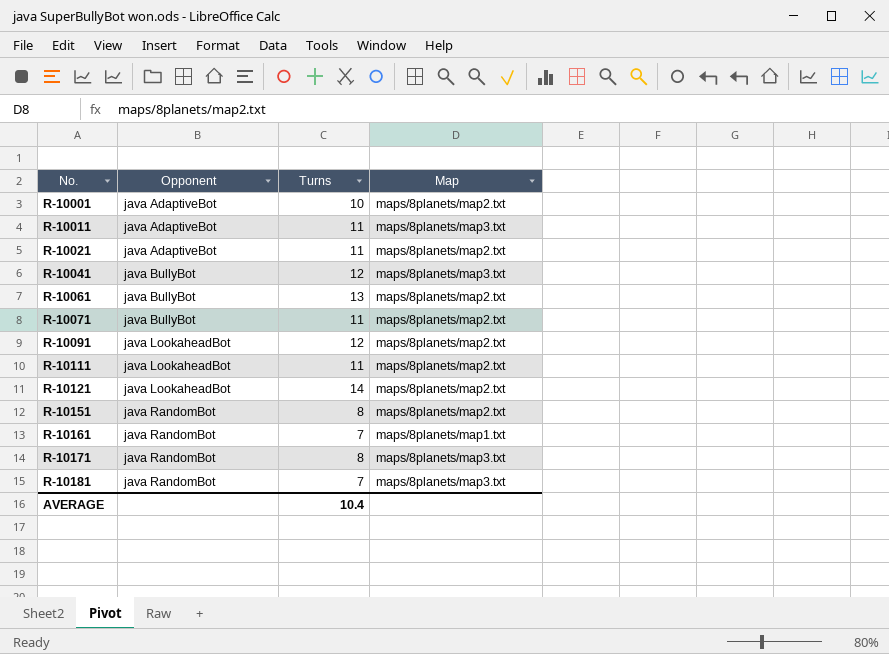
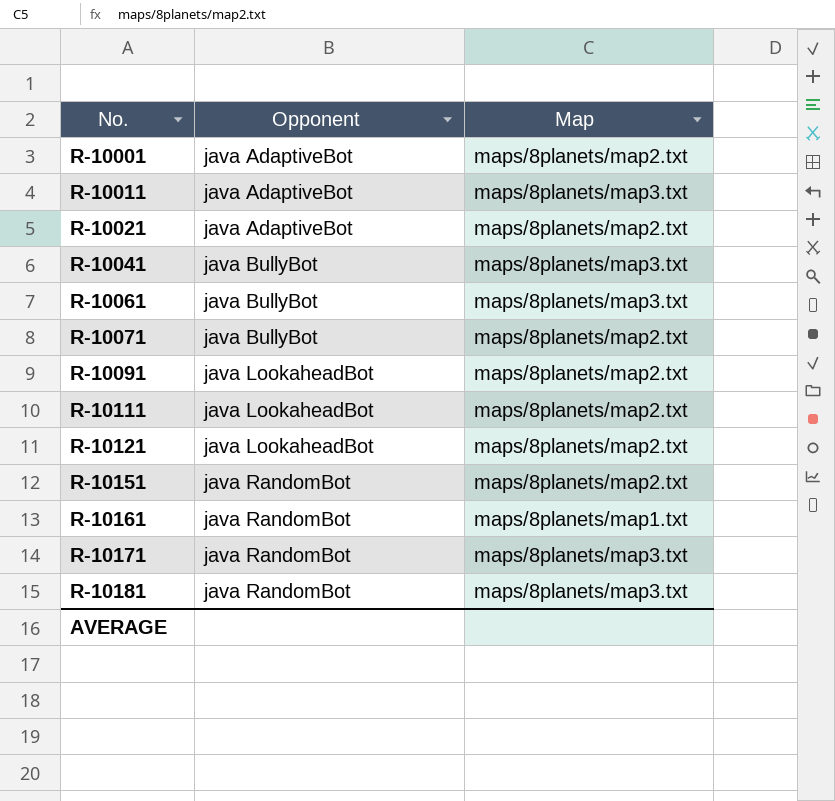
column Turns | position: 3 -> none
R-10061 | Map: maps/8planets/map2.txt -> maps/8planets/map3.txt

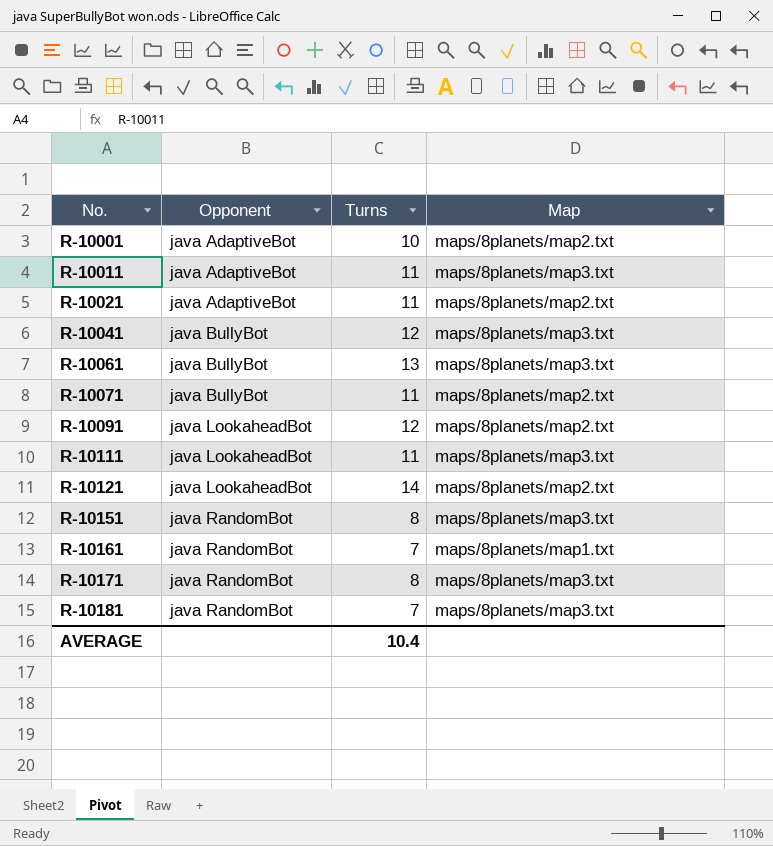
column Turns | position: none -> 3
R-10111 | Map: maps/8planets/map2.txt -> maps/8planets/map3.txt
R-10151 | Map: maps/8planets/map2.txt -> maps/8planets/map3.txt

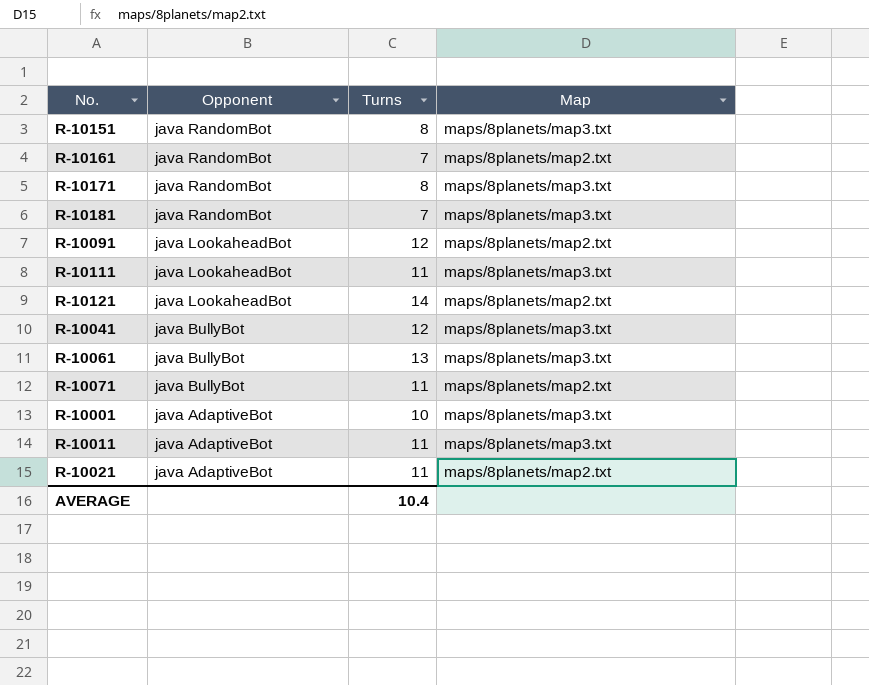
row order: No. ascending -> Opponent descending
R-10161 | Map: maps/8planets/map1.txt -> maps/8planets/map2.txt
R-10001 | Map: maps/8planets/map2.txt -> maps/8planets/map3.txt

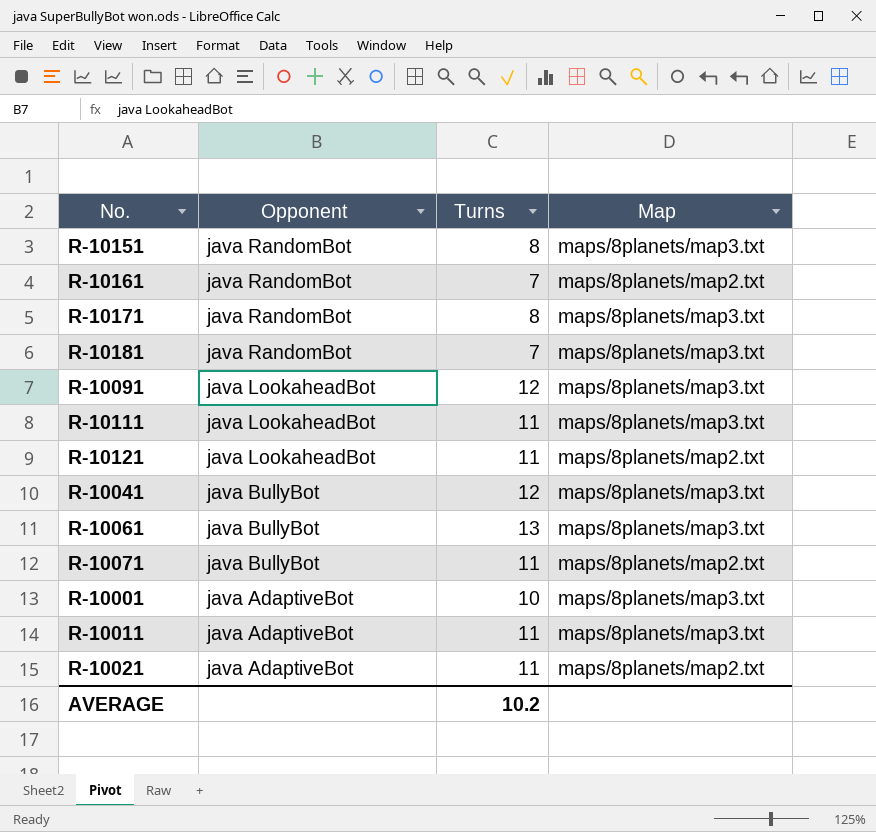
R-10091 | Map: maps/8planets/map2.txt -> maps/8planets/map3.txt
R-10121 | Turns: 14 -> 11
AVERAGE | Turns: 10.4 -> 10.2

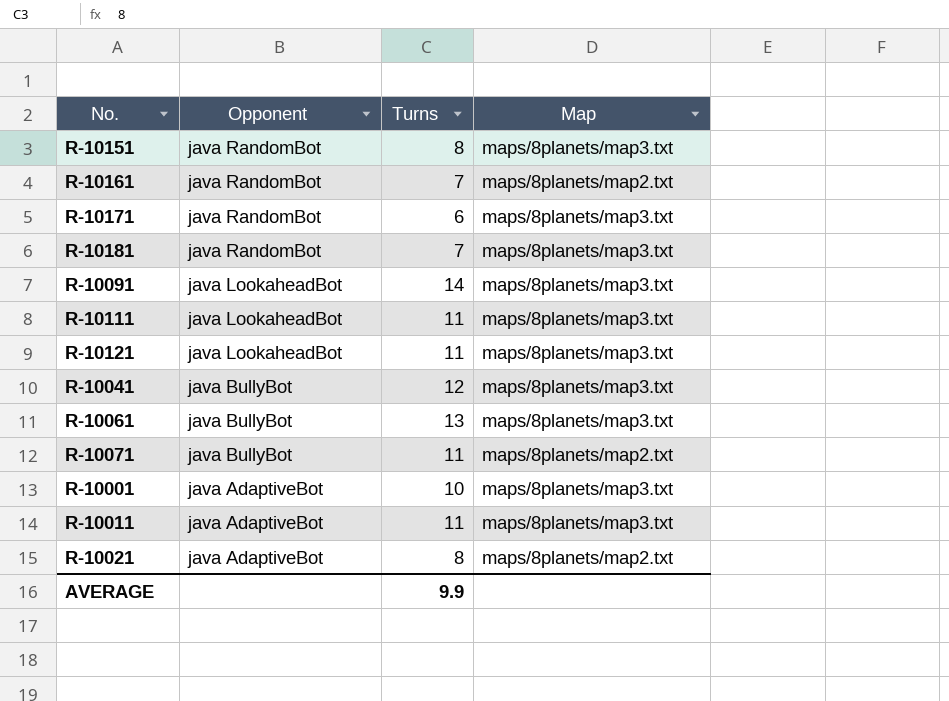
R-10171 | Turns: 8 -> 6
R-10091 | Turns: 12 -> 14
R-10121 | Map: maps/8planets/map2.txt -> maps/8planets/map3.txt
R-10021 | Turns: 11 -> 8
AVERAGE | Turns: 10.2 -> 9.9

